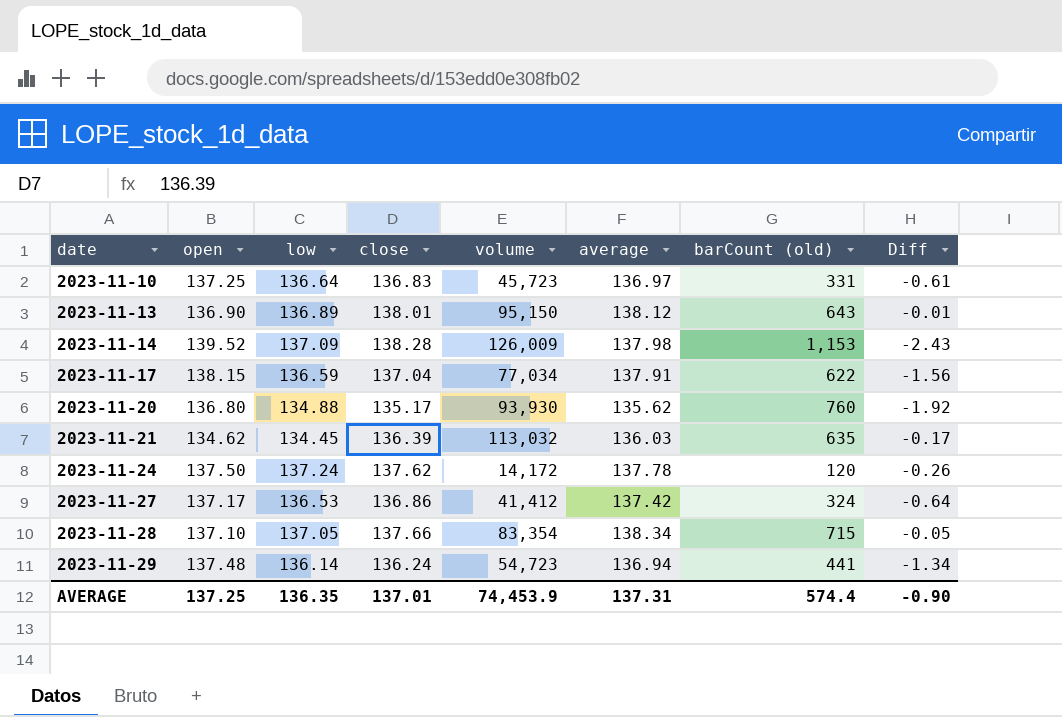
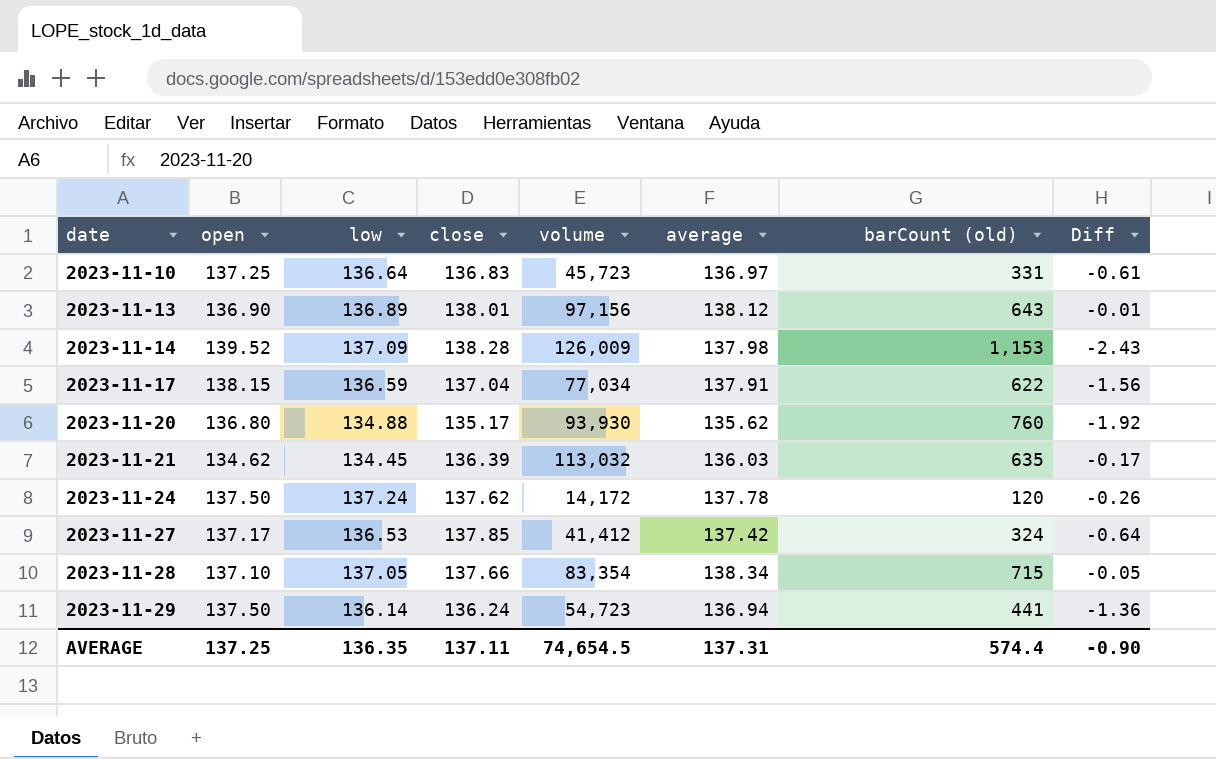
2023-11-13 | volume: 95,150 -> 97,156
2023-11-27 | close: 136.86 -> 137.85
2023-11-29 | open: 137.48 -> 137.50
2023-11-29 | Diff: -1.34 -> -1.36
AVERAGE | close: 137.01 -> 137.11
AVERAGE | volume: 74,453.9 -> 74,654.5

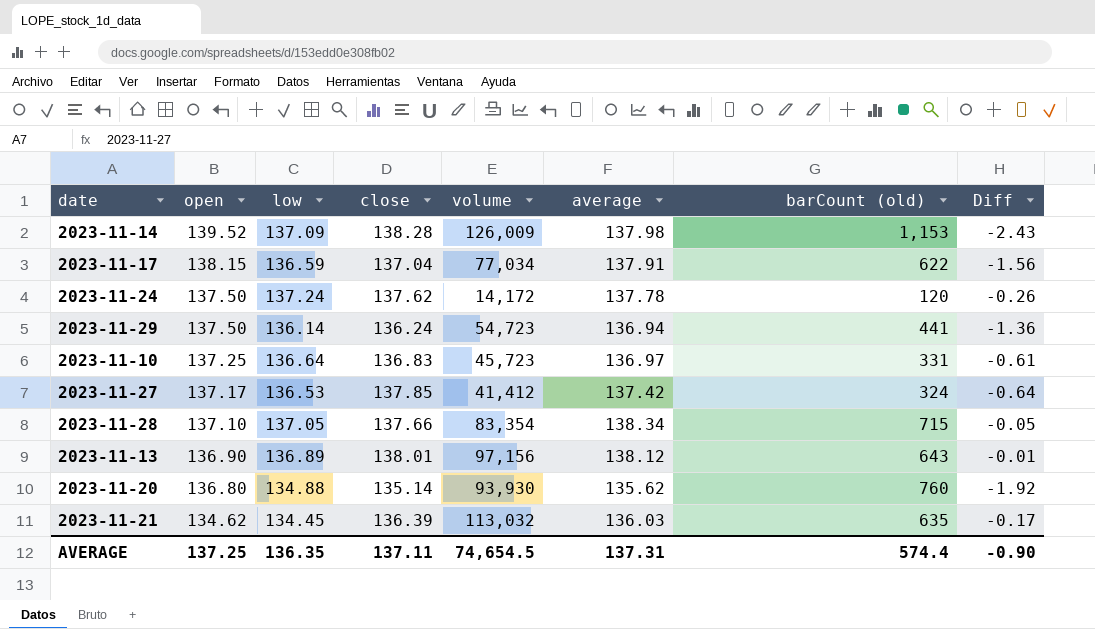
row order: date ascending -> open descending
2023-11-20 | close: 135.17 -> 135.14

